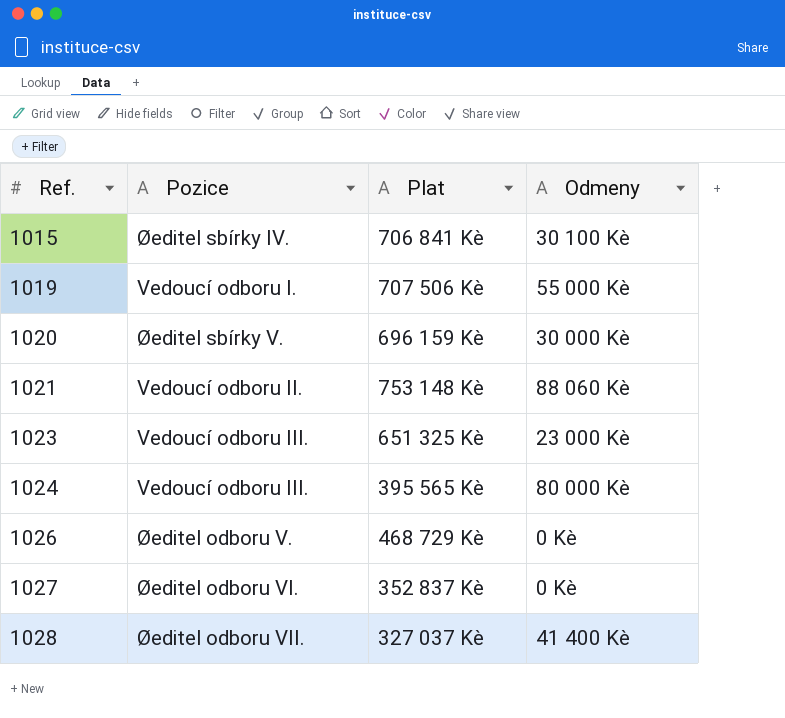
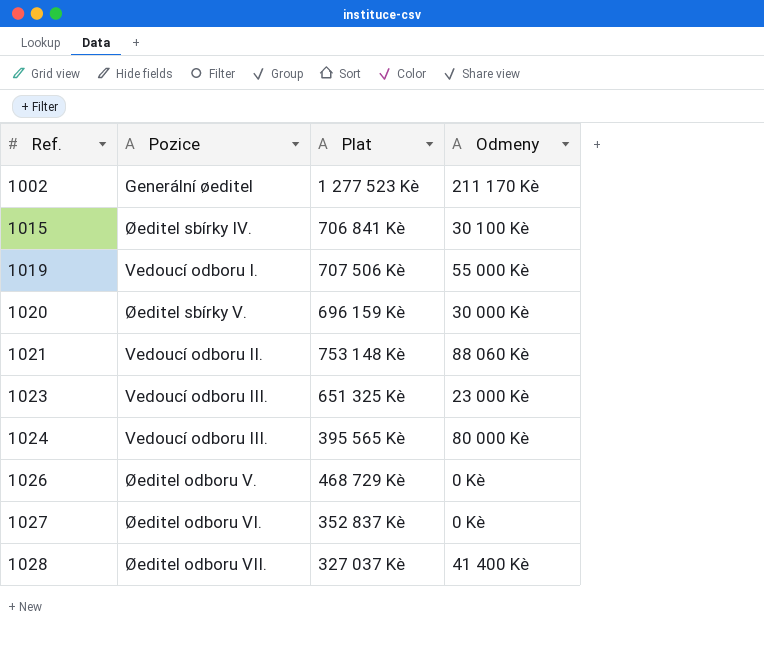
row 1002: none -> Generální øeditel | 1 277 523 Kè | 211 170 Kè

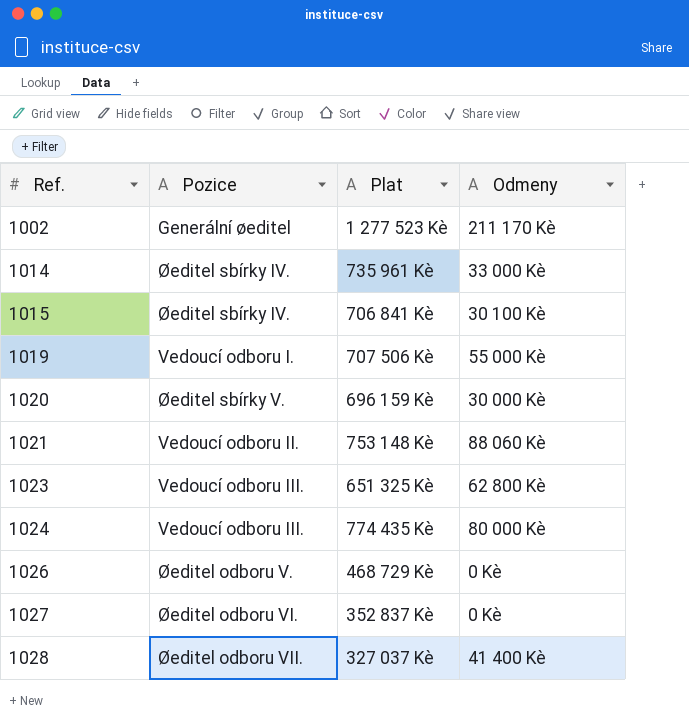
row 1014: none -> Øeditel sbírky IV. | 735 961 Kè | 33 000 Kè
1023 | Odmeny: 23 000 Kè -> 62 800 Kè
1024 | Plat: 395 565 Kè -> 774 435 Kè

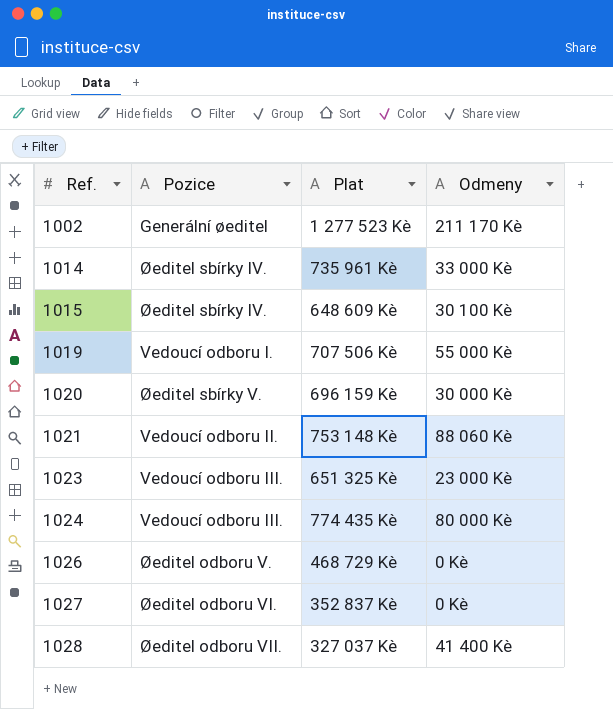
1015 | Plat: 706 841 Kè -> 648 609 Kè
1023 | Odmeny: 62 800 Kè -> 23 000 Kè

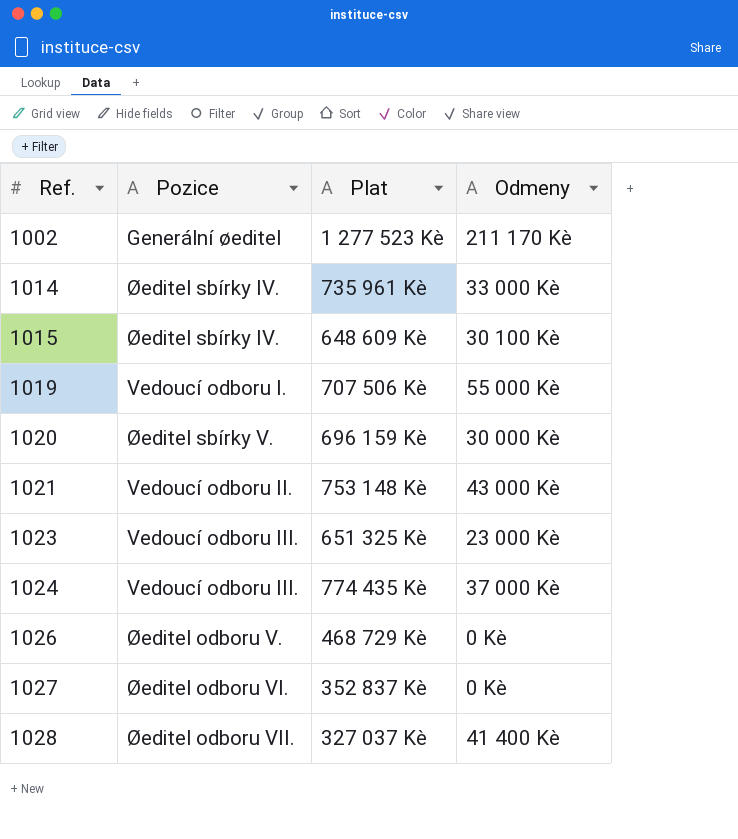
1021 | Odmeny: 88 060 Kè -> 43 000 Kè
1024 | Odmeny: 80 000 Kè -> 37 000 Kè

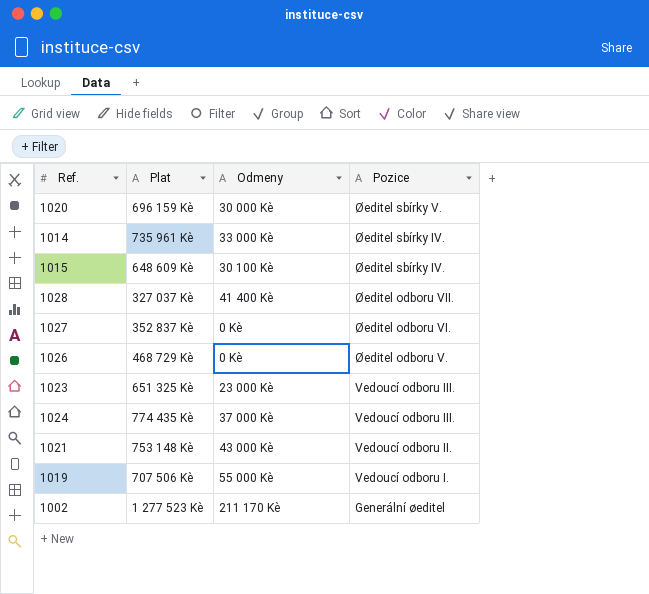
row order: Ref. ascending -> Pozice descending
column Pozice | position: 2 -> 4

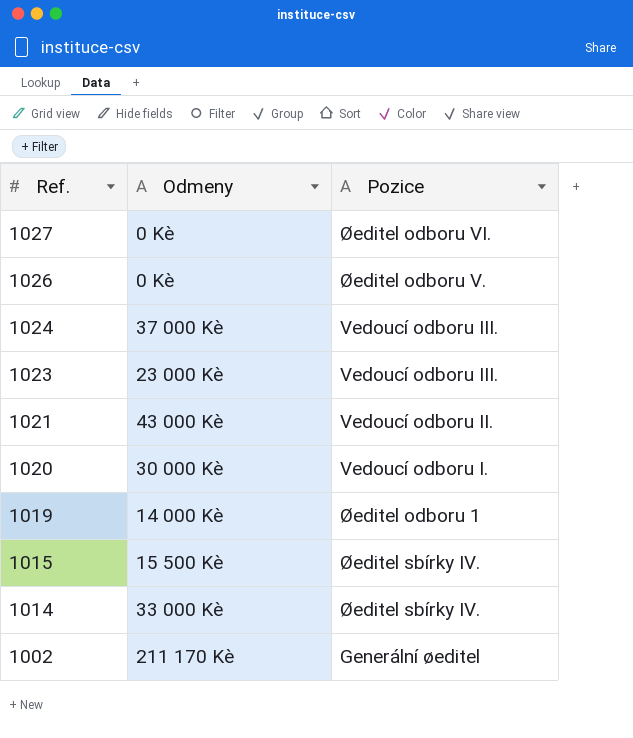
row order: Pozice descending -> Ref. descending
column Plat | position: 2 -> none
row 1028: 327 037 Kè | 41 400 Kè | Øeditel odboru VII. -> none
1020 | Pozice: Øeditel sbírky V. -> Vedoucí odboru I.
1019 | Odmeny: 55 000 Kè -> 14 000 Kè
1019 | Pozice: Vedoucí odboru I. -> Øeditel odboru 1
1015 | Odmeny: 30 100 Kè -> 15 500 Kè

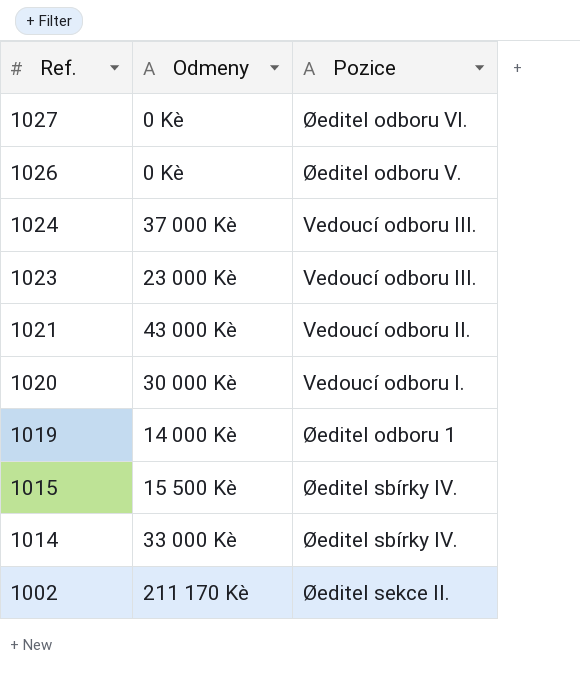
1002 | Pozice: Generální øeditel -> Øeditel sekce II.

